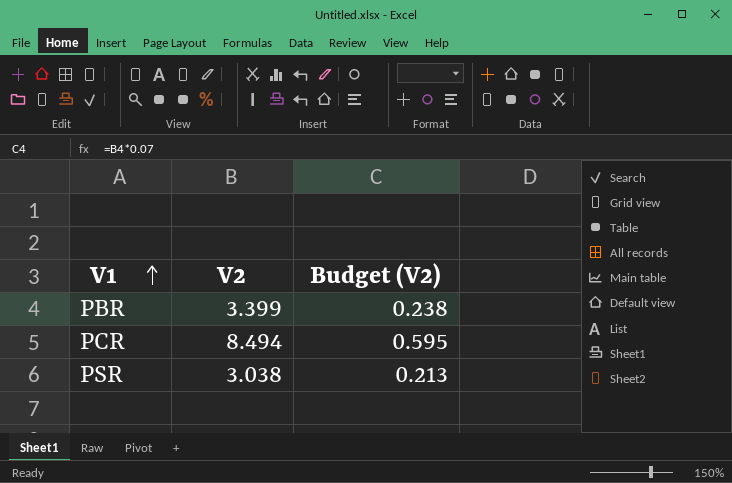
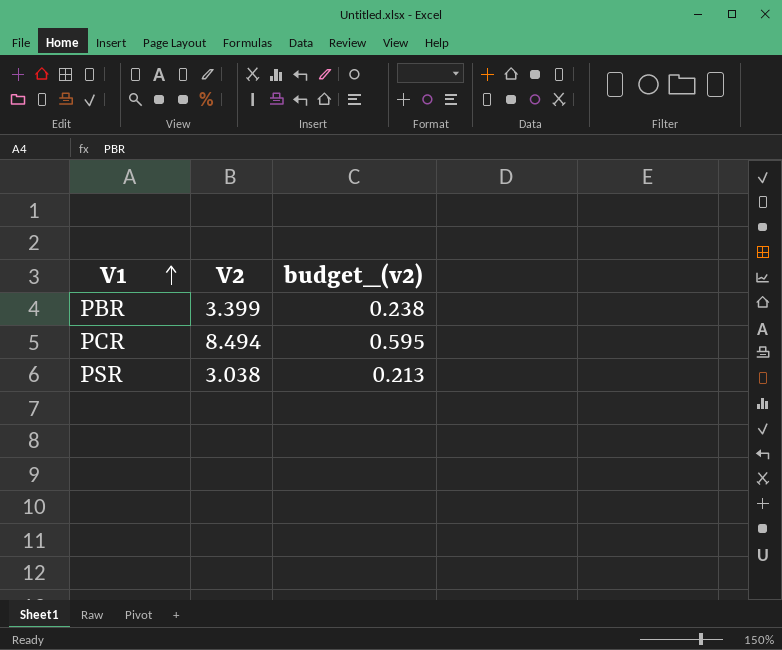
column name: Budget (V2) -> budget_(v2)

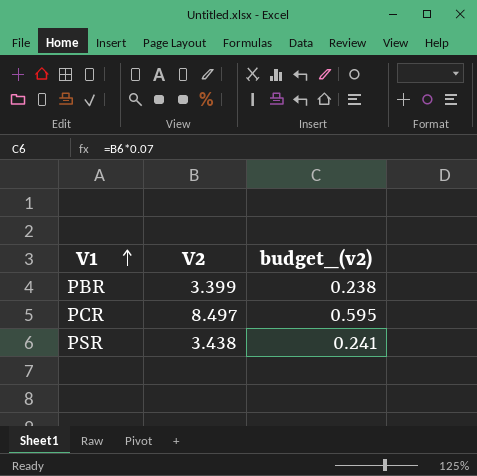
PCR | V2: 8.494 -> 8.497
PSR | V2: 3.038 -> 3.438
PSR | budget_(v2): 0.213 -> 0.241

